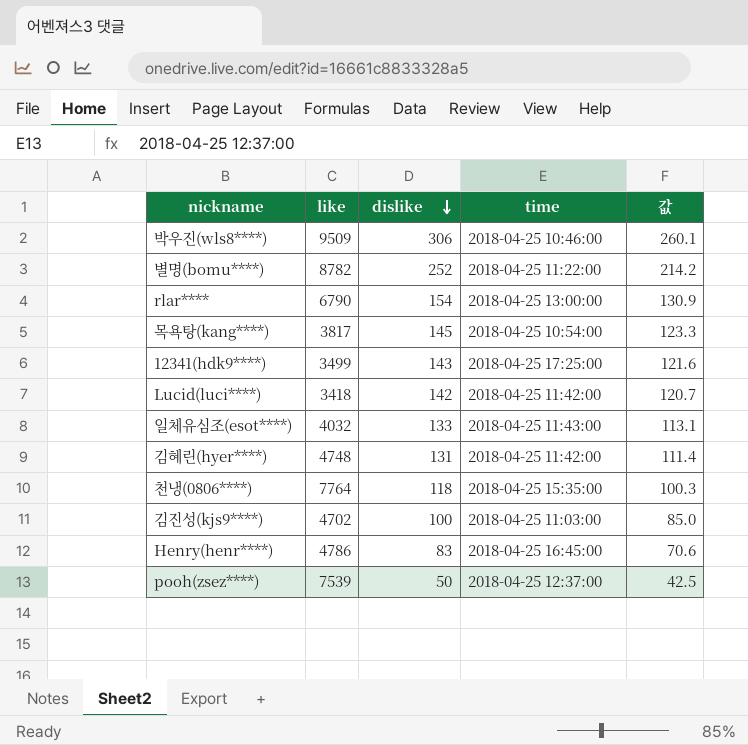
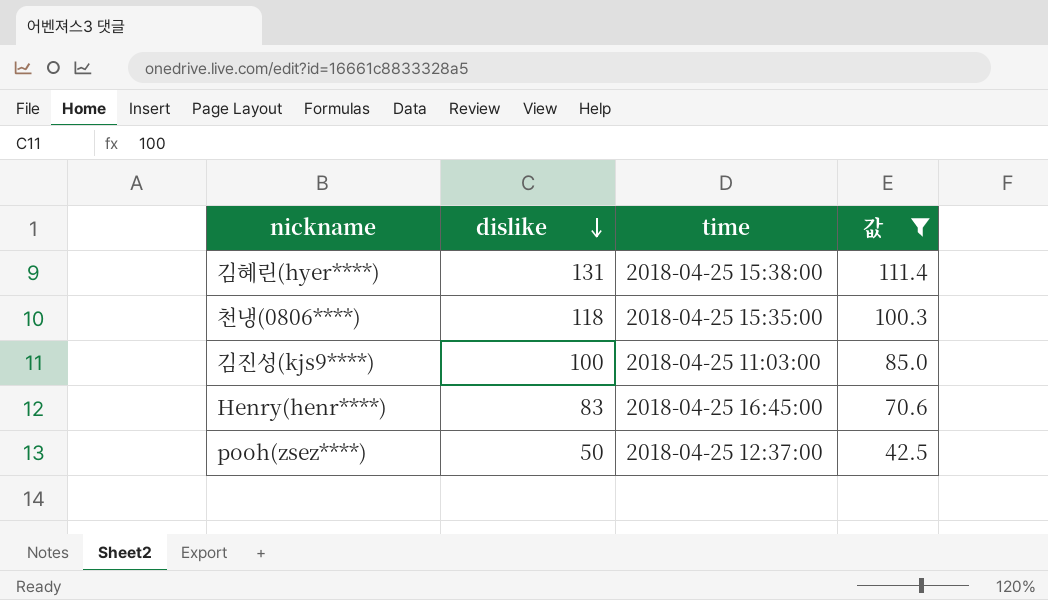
filter: none -> 값 <= 111.4
column like | position: 2 -> none
김혜린(hyer****) | time: 2018-04-25 11:42:00 -> 2018-04-25 15:38:00

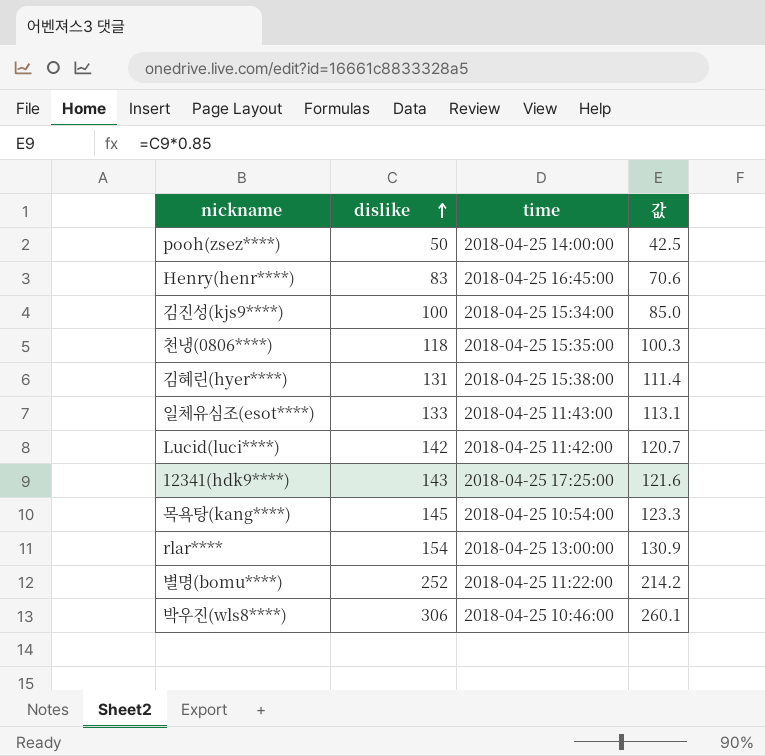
filter: 값 <= 111.4 -> none
row order: dislike descending -> dislike ascending
pooh(zsez****) | time: 2018-04-25 12:37:00 -> 2018-04-25 14:00:00
김진성(kjs9****) | time: 2018-04-25 11:03:00 -> 2018-04-25 15:34:00

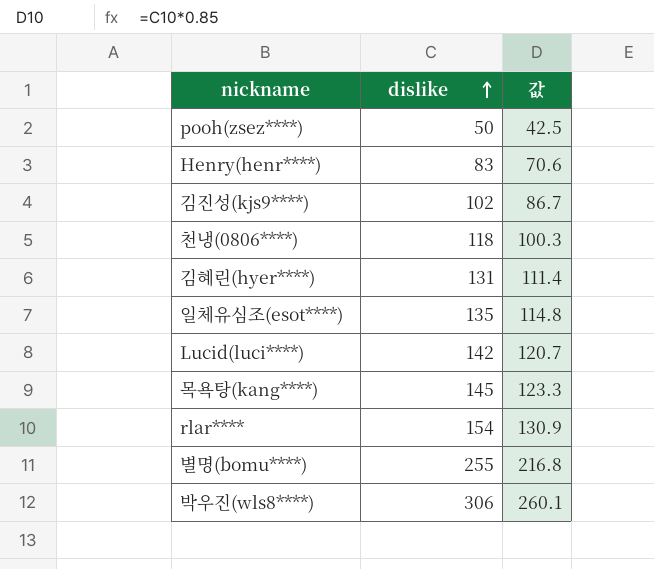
column time | position: 3 -> none
row 12341(hdk9****): 143 | 2018-04-25 17:25:00 | 121.6 -> none
김진성(kjs9****) | dislike: 100 -> 102
김진성(kjs9****) | 값: 85.0 -> 86.7
일체유심조(esot****) | dislike: 133 -> 135
일체유심조(esot****) | 값: 113.1 -> 114.8
별명(bomu****) | dislike: 252 -> 255
별명(bomu****) | 값: 214.2 -> 216.8

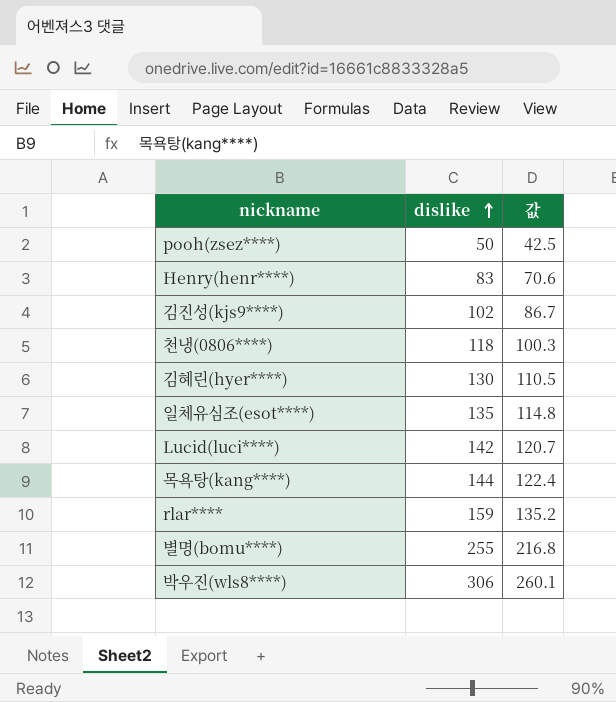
김혜린(hyer****) | dislike: 131 -> 130
김혜린(hyer****) | 값: 111.4 -> 110.5
목욕탕(kang****) | dislike: 145 -> 144
목욕탕(kang****) | 값: 123.3 -> 122.4
rlar**** | dislike: 154 -> 159
rlar**** | 값: 130.9 -> 135.2

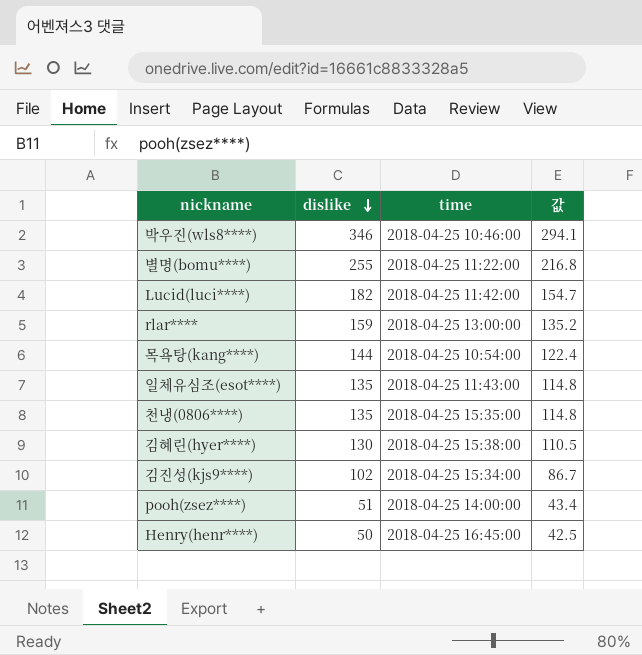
row order: dislike ascending -> dislike descending
column time | position: none -> 3
박우진(wls8****) | dislike: 306 -> 346
박우진(wls8****) | 값: 260.1 -> 294.1
Lucid(luci****) | dislike: 142 -> 182
Lucid(luci****) | 값: 120.7 -> 154.7
천냉(0806****) | dislike: 118 -> 135
천냉(0806****) | 값: 100.3 -> 114.8
pooh(zsez****) | dislike: 50 -> 51
pooh(zsez****) | 값: 42.5 -> 43.4
Henry(henr****) | dislike: 83 -> 50
Henry(henr****) | 값: 70.6 -> 42.5

